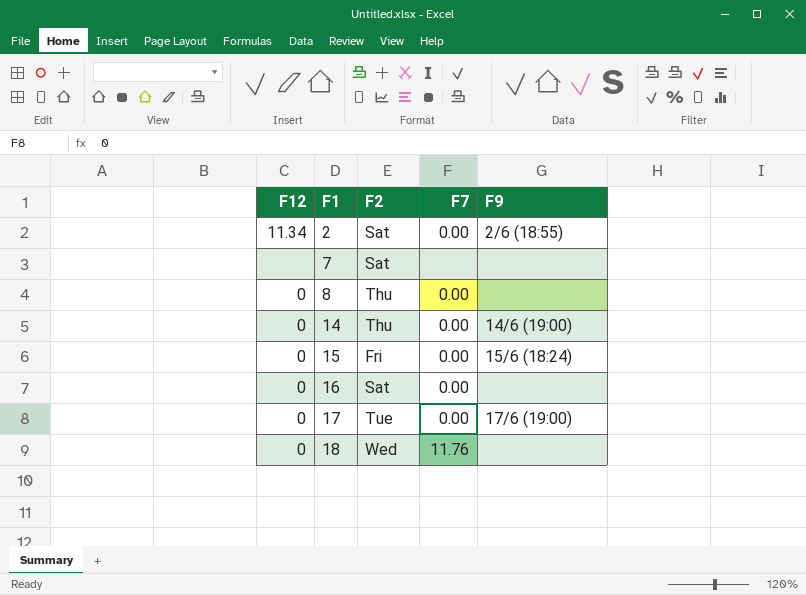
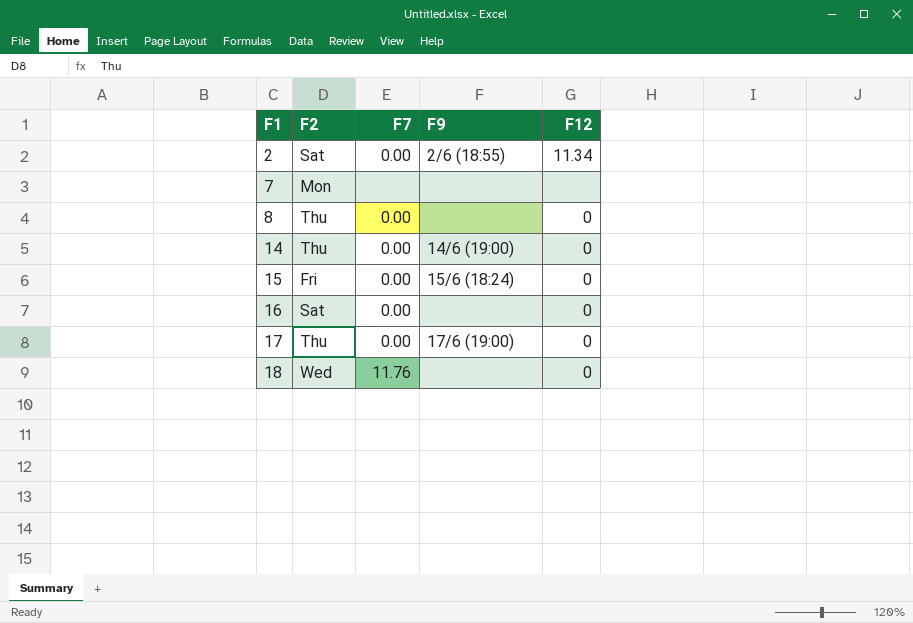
column F12 | position: 1 -> 5
7 | F2: Sat -> Mon
17 | F2: Tue -> Thu

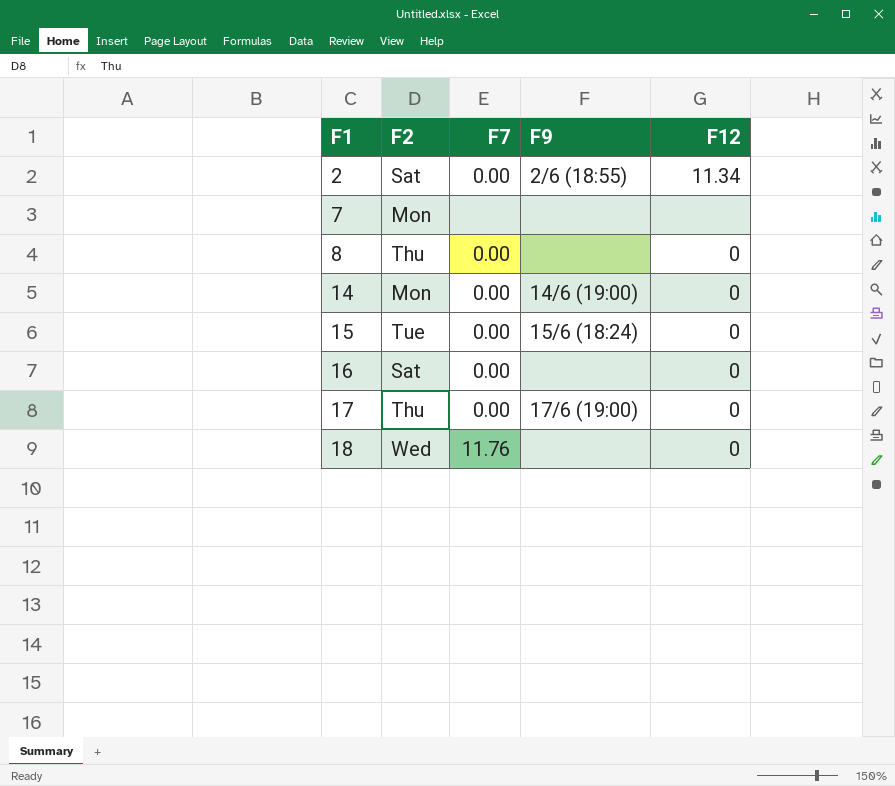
14 | F2: Thu -> Mon
15 | F2: Fri -> Tue

